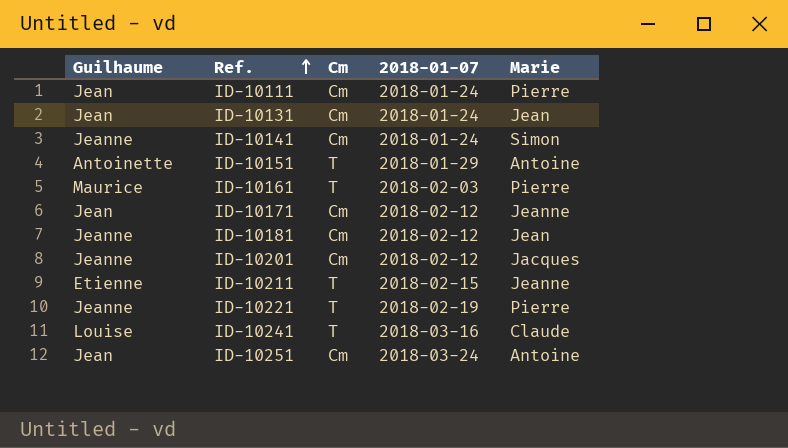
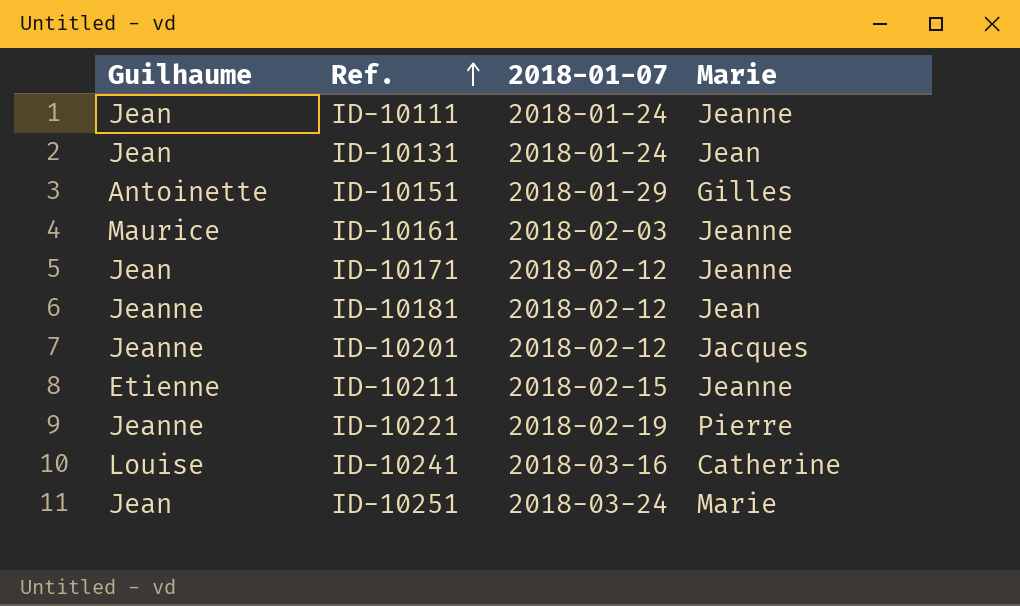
column Cm | position: 3 -> none
row ID-10141: Jeanne | Cm | 2018-01-24 | Simon -> none
ID-10111 | Marie: Pierre -> Jeanne
ID-10151 | Marie: Antoine -> Gilles
ID-10161 | Marie: Pierre -> Jeanne
ID-10241 | Marie: Claude -> Catherine
ID-10251 | Marie: Antoine -> Marie

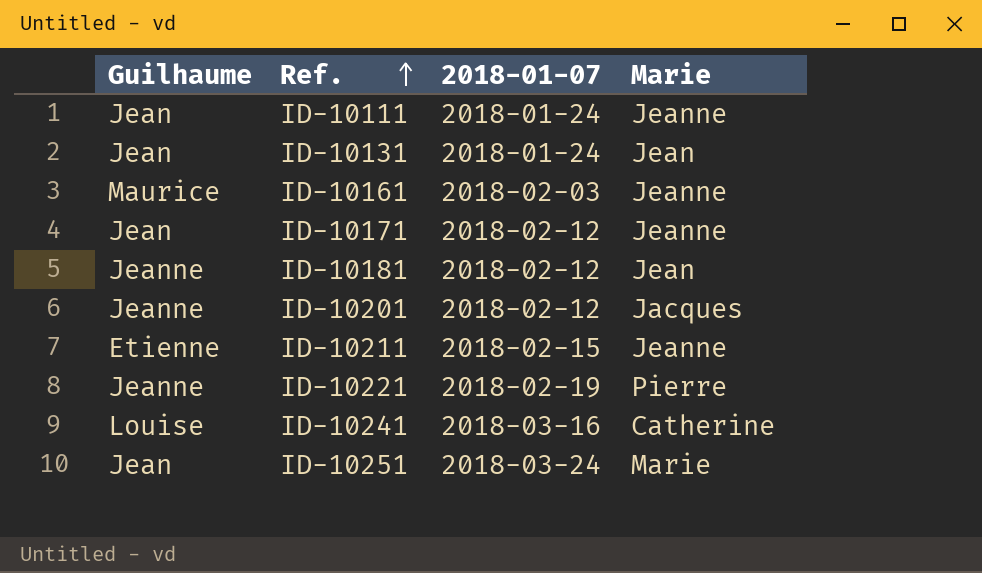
row ID-10151: Antoinette | 2018-01-29 | Gilles -> none

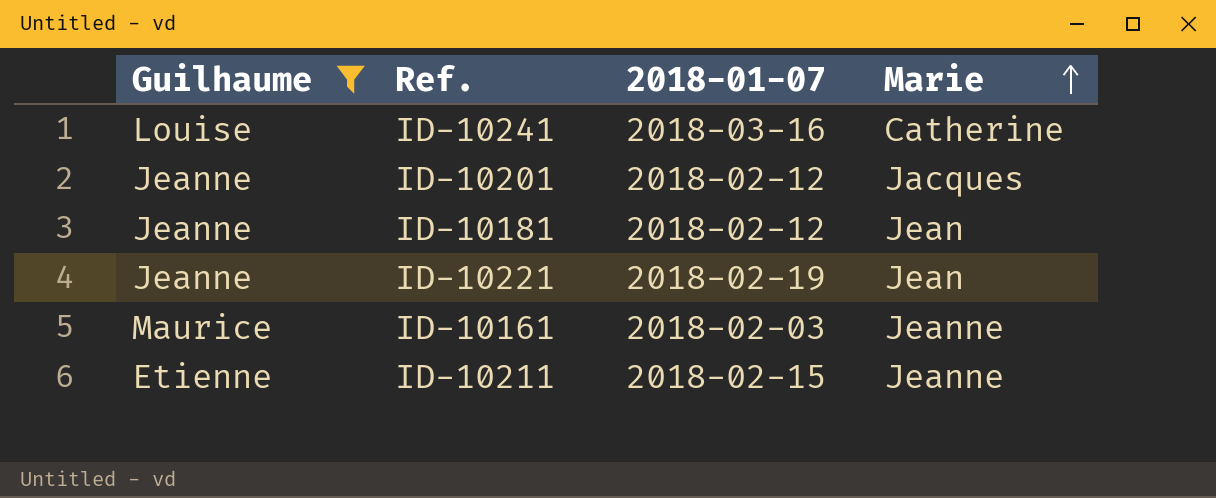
filter: none -> Guilhaume != Jean
row order: Ref. ascending -> Marie ascending
ID-10221 | Marie: Pierre -> Jean

